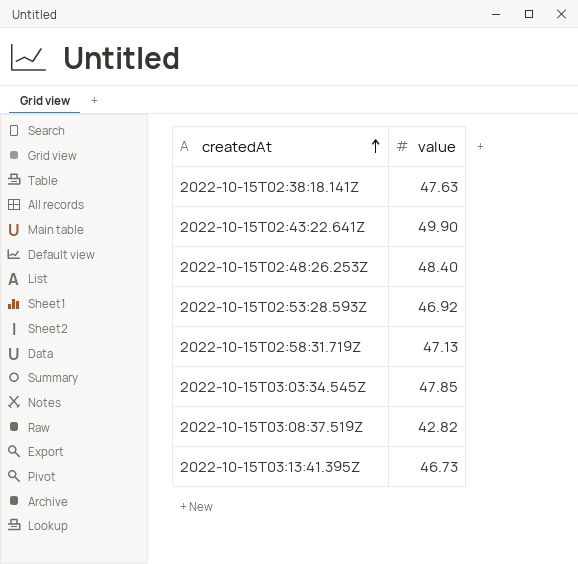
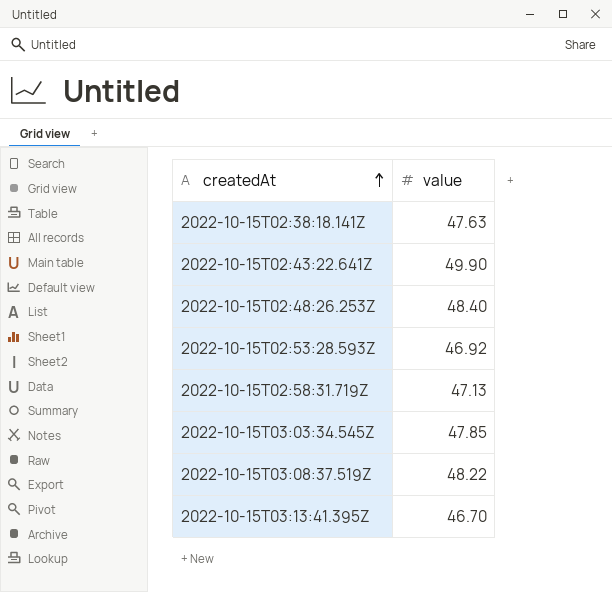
2022-10-15T03:08:37.519Z | value: 42.82 -> 48.22
2022-10-15T03:13:41.395Z | value: 46.73 -> 46.70

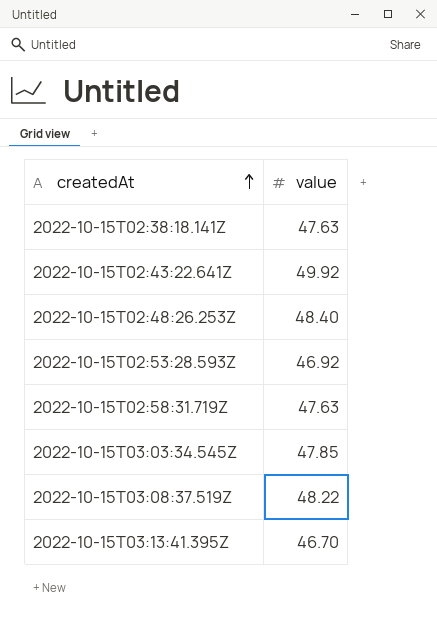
2022-10-15T02:43:22.641Z | value: 49.90 -> 49.92
2022-10-15T02:58:31.719Z | value: 47.13 -> 47.63

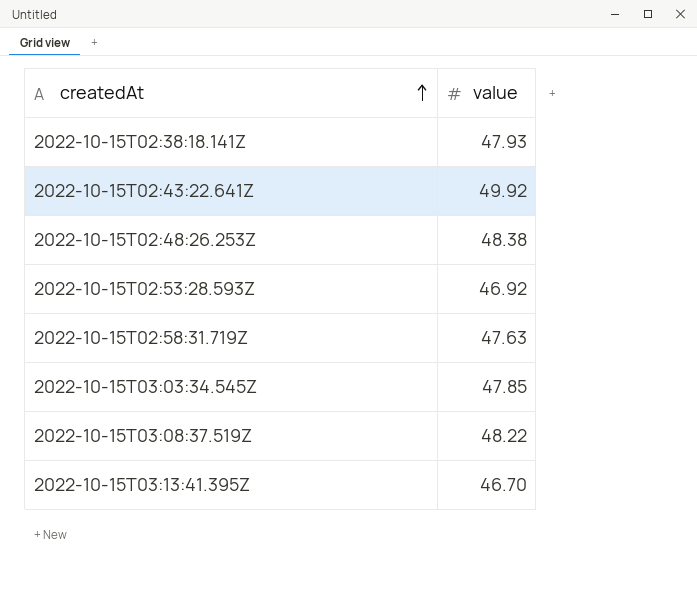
2022-10-15T02:38:18.141Z | value: 47.63 -> 47.93
2022-10-15T02:48:26.253Z | value: 48.40 -> 48.38

